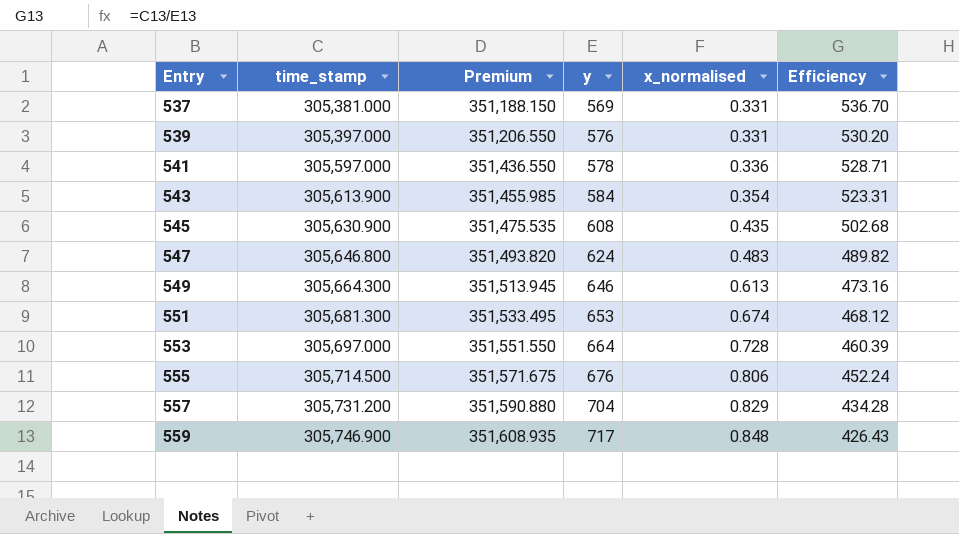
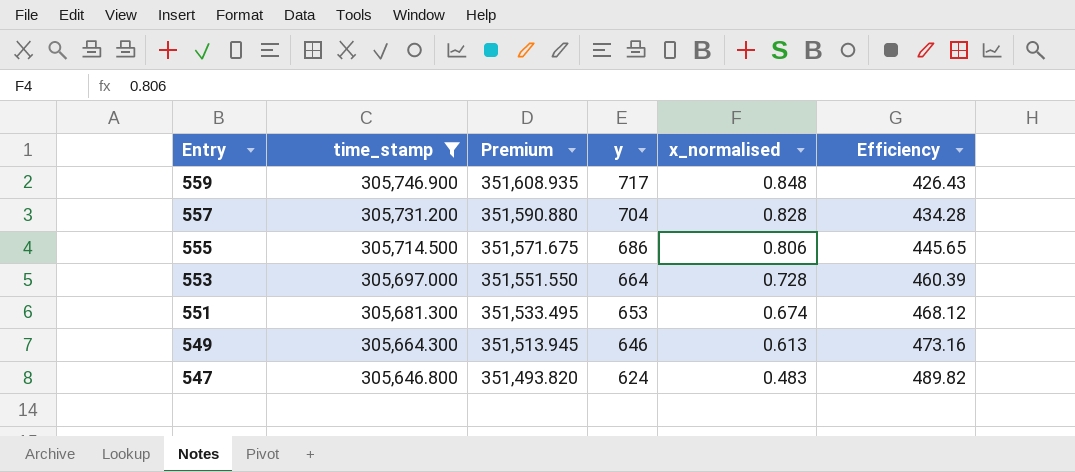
filter: none -> time_stamp >= 305,646.800
row order: Entry ascending -> Entry descending
557 | x_normalised: 0.829 -> 0.828
555 | y: 676 -> 686
555 | Efficiency: 452.24 -> 445.65

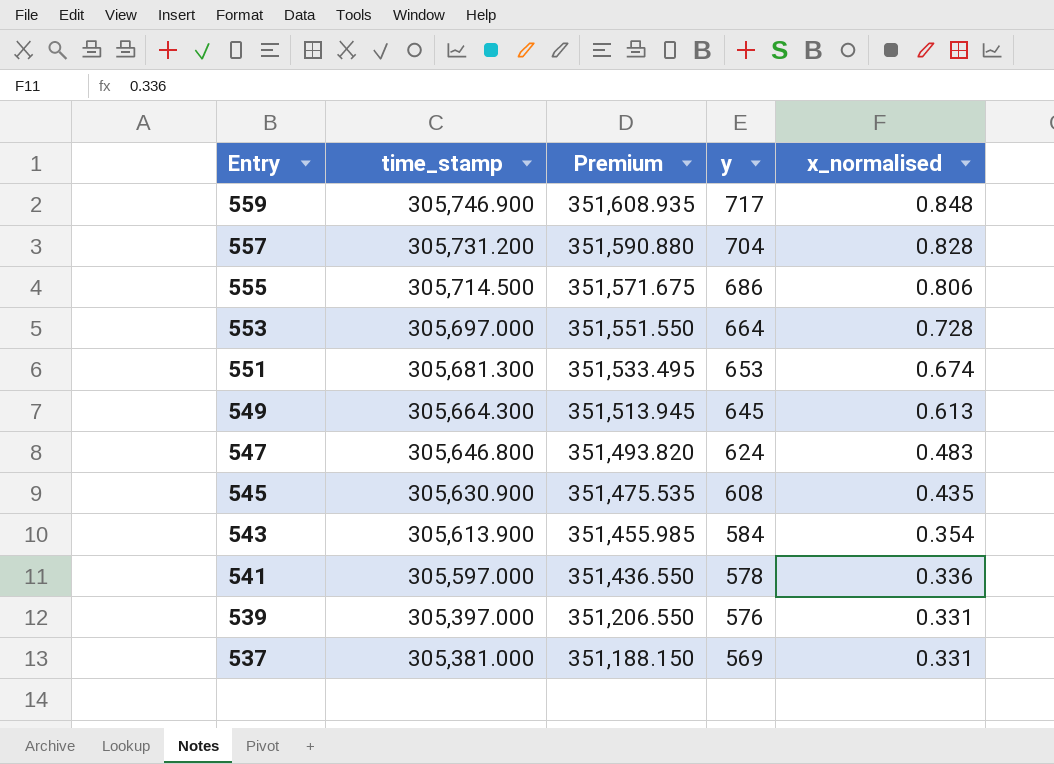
filter: time_stamp >= 305,646.800 -> none
column Efficiency | formula: [time_stamp] / [y] -> none
549 | y: 646 -> 645

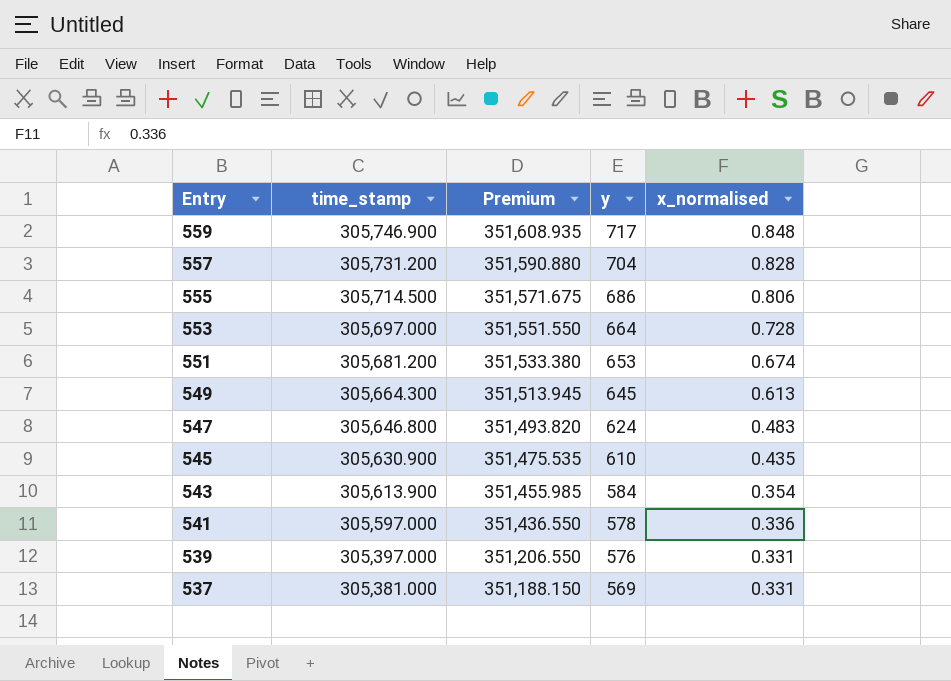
551 | time_stamp: 305,681.300 -> 305,681.200
551 | Premium: 351,533.495 -> 351,533.380
545 | y: 608 -> 610

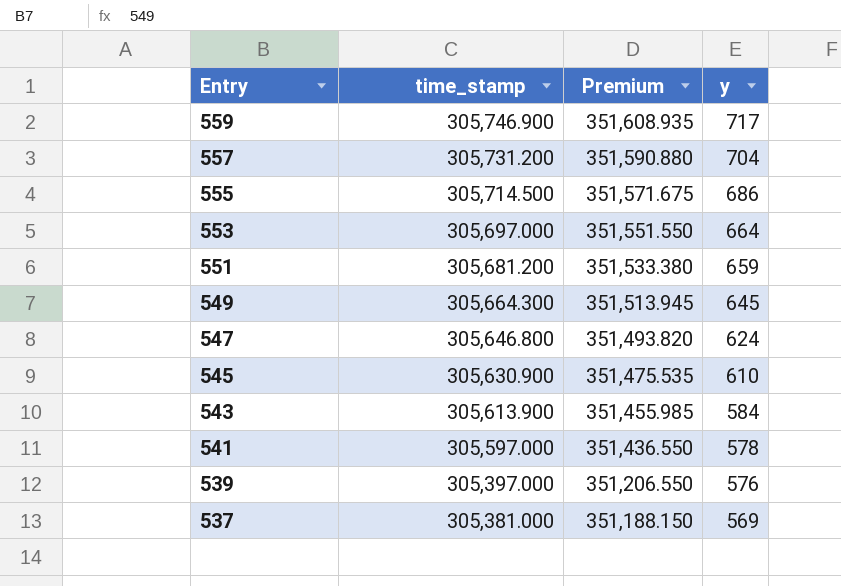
column x_normalised | position: 5 -> none
551 | y: 653 -> 659

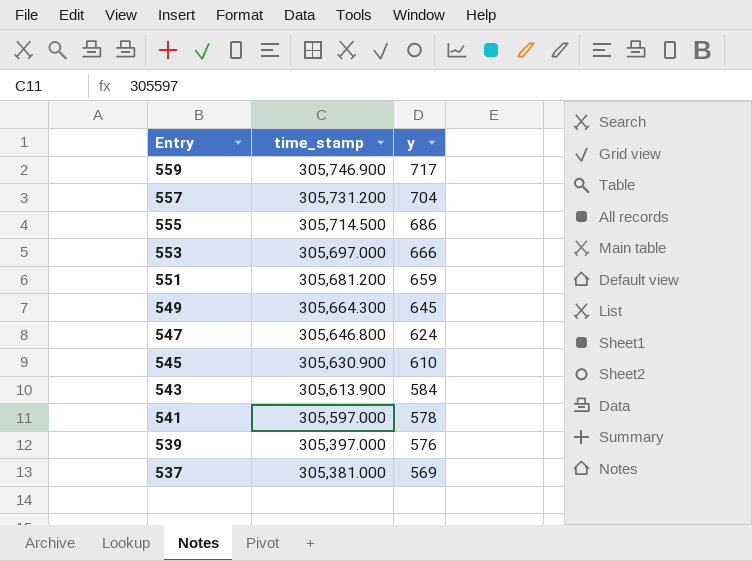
column Premium | formula: [time_stamp] * 1.15 -> none
553 | y: 664 -> 666

